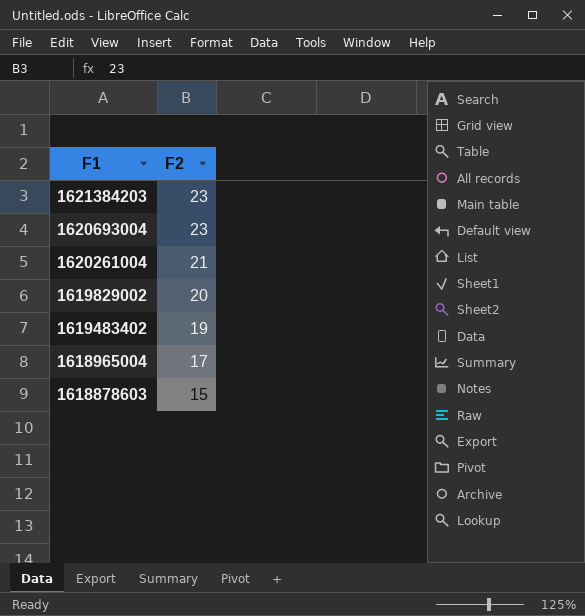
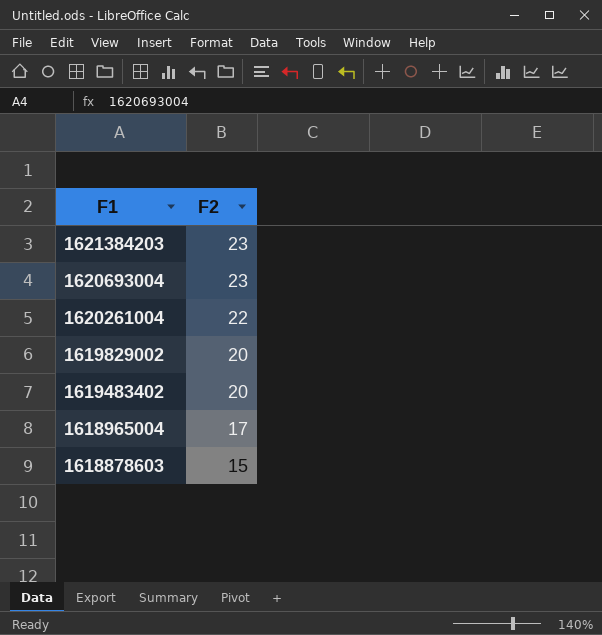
1620261004 | F2: 21 -> 22
1619483402 | F2: 19 -> 20

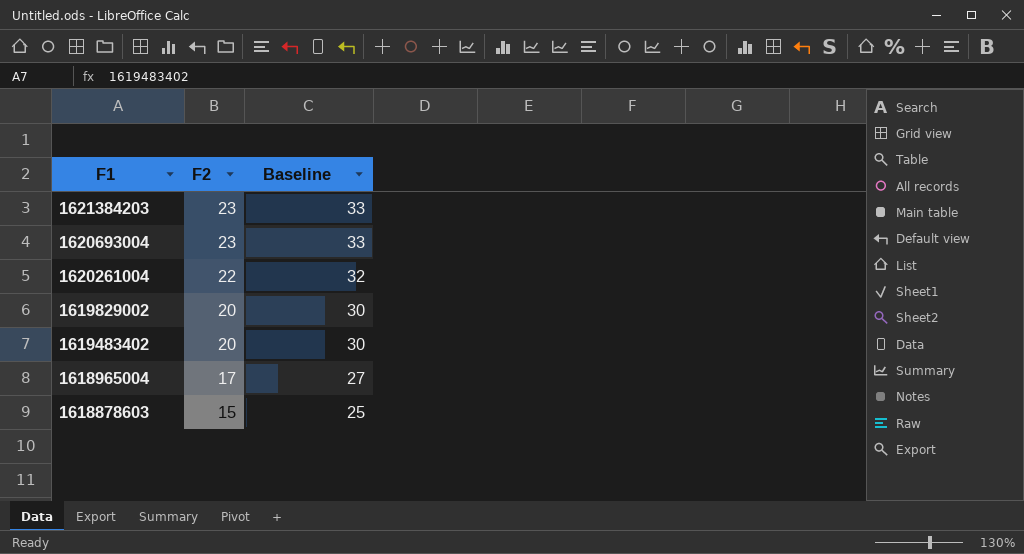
column Baseline | formula: none -> [F2] + 10

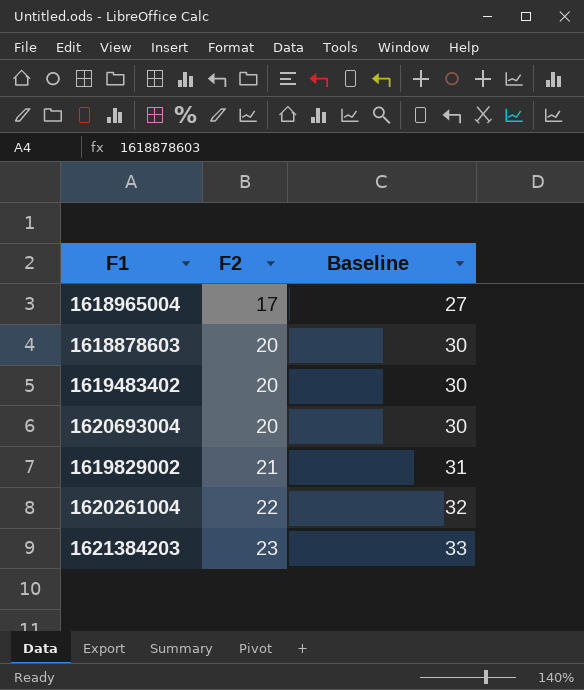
row order: F1 descending -> F2 ascending
1618878603 | F2: 15 -> 20
1618878603 | Baseline: 25 -> 30
1620693004 | F2: 23 -> 20
1620693004 | Baseline: 33 -> 30
1619829002 | F2: 20 -> 21
1619829002 | Baseline: 30 -> 31

